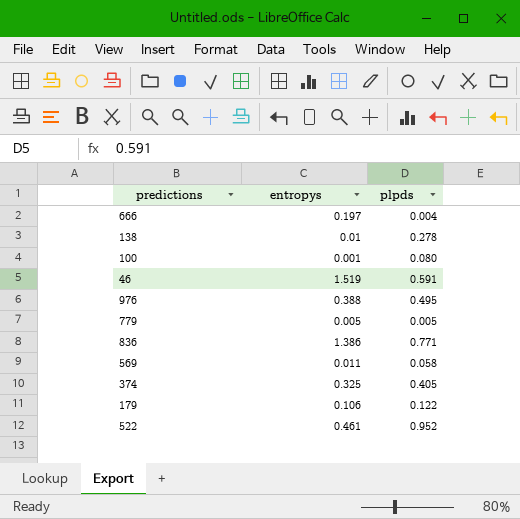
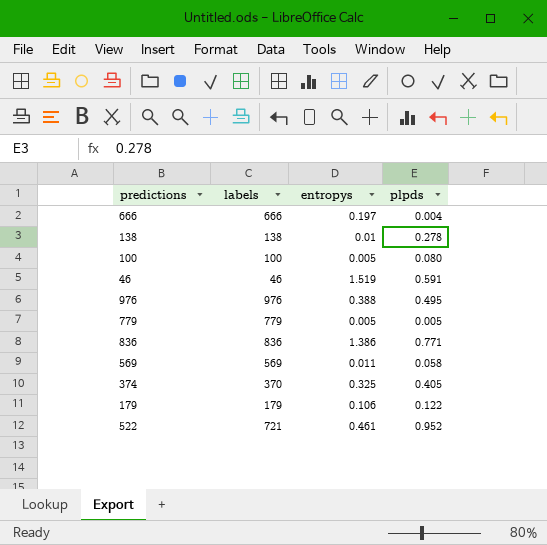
column labels | position: none -> 2
100 | entropys: 0.001 -> 0.005

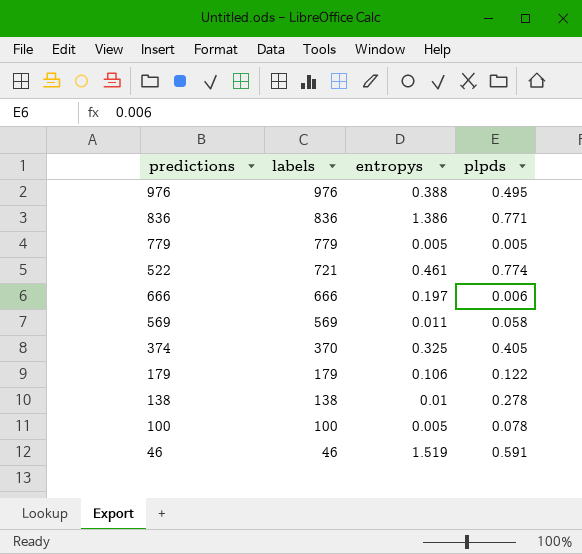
row order: none -> labels descending
522 | plpds: 0.952 -> 0.774
666 | plpds: 0.004 -> 0.006
100 | plpds: 0.080 -> 0.078

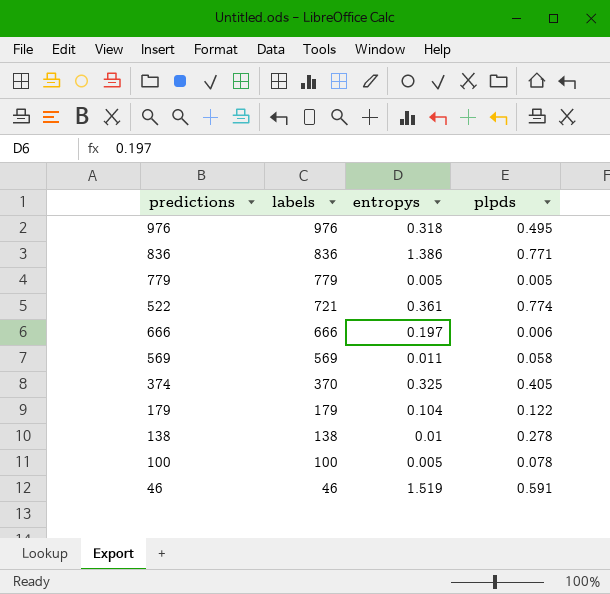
976 | entropys: 0.388 -> 0.318
522 | entropys: 0.461 -> 0.361
179 | entropys: 0.106 -> 0.104

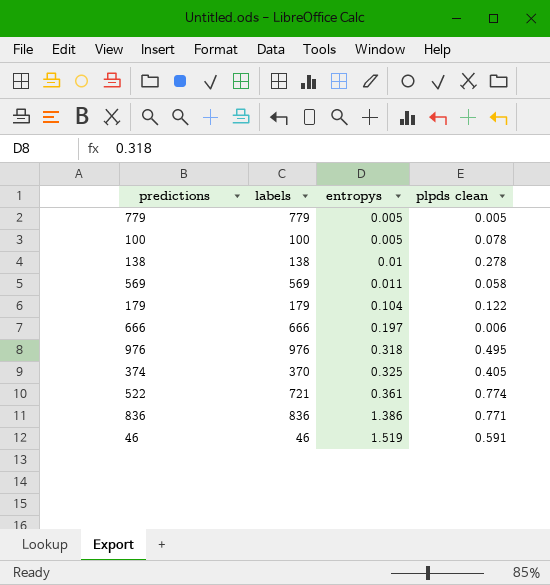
row order: labels descending -> entropys ascending
column name: plpds -> plpds clean

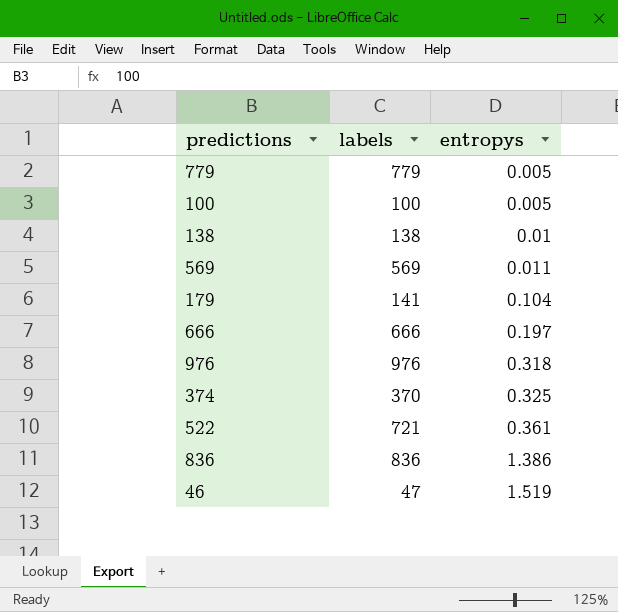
column plpds clean | position: 4 -> none
179 | labels: 179 -> 141
46 | labels: 46 -> 47

